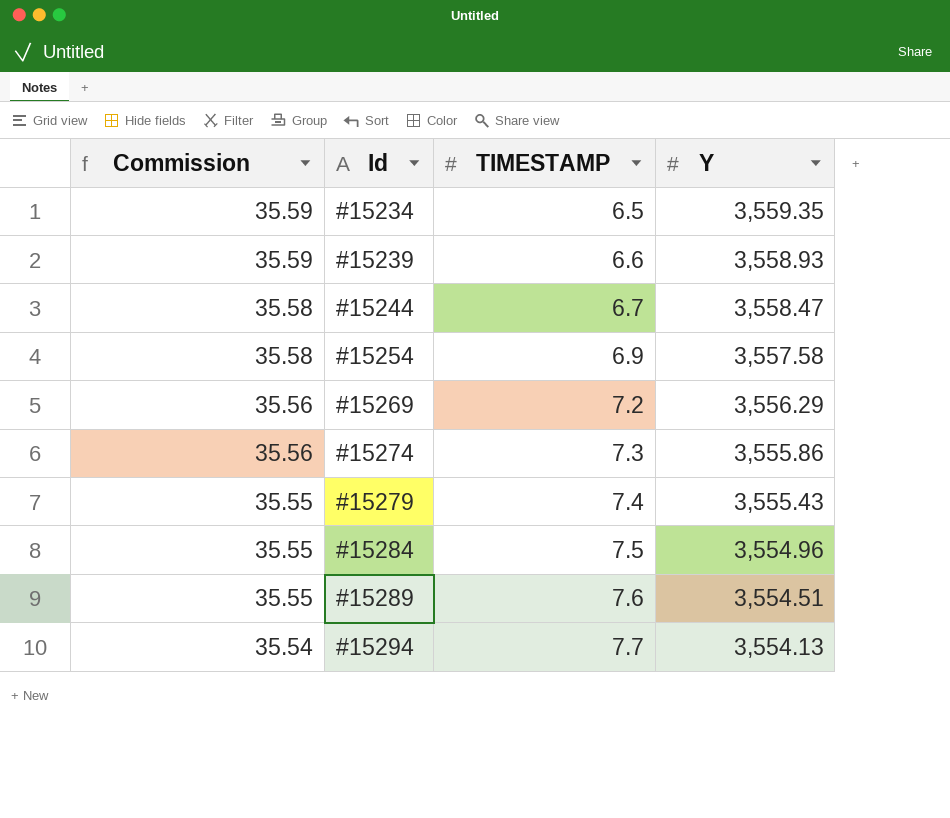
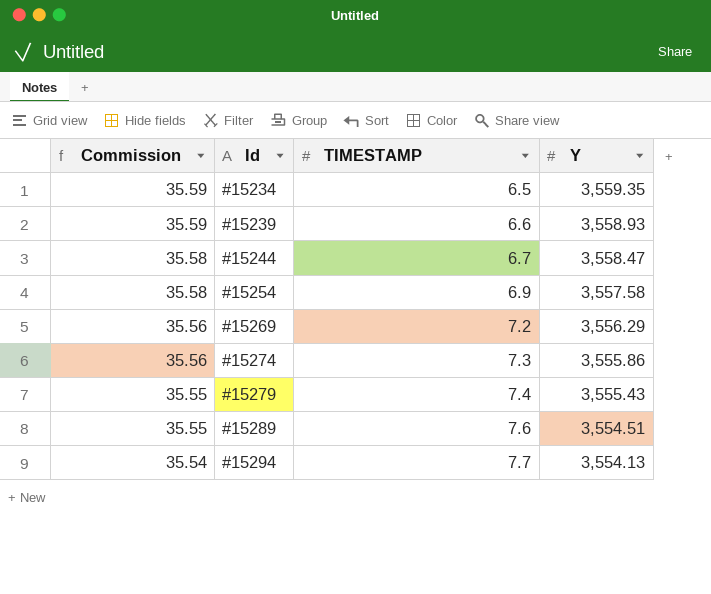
row #15284: 35.55 | 7.5 | 3,554.96 -> none

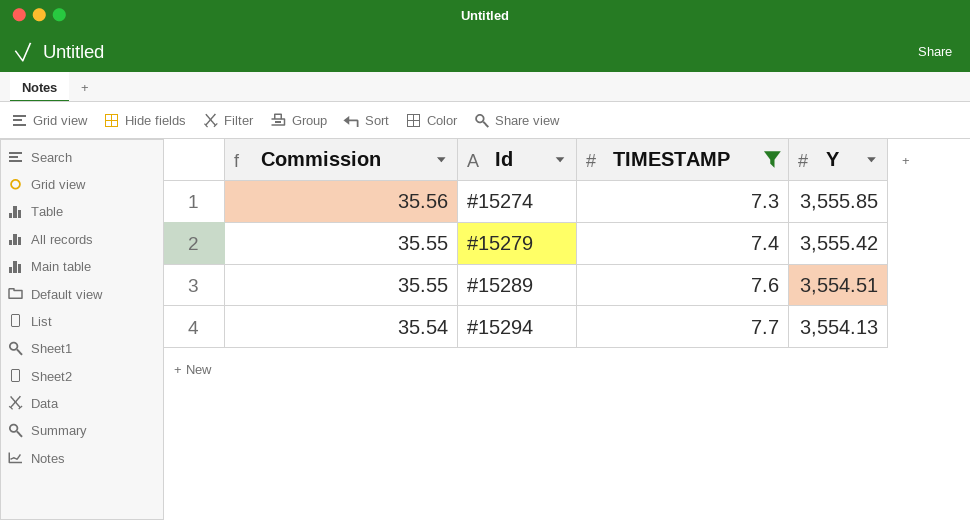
filter: none -> TIMESTAMP >= 7.3
#15274 | Y: 3,555.86 -> 3,555.85
#15279 | Y: 3,555.43 -> 3,555.42

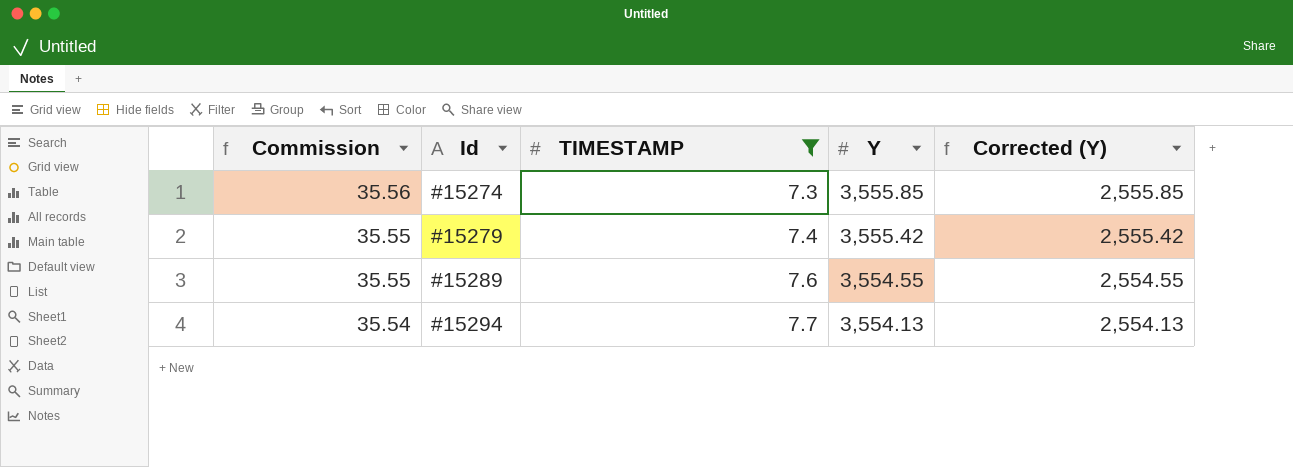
column Corrected (Y) | formula: none -> [Y] - 1000
#15289 | Y: 3,554.51 -> 3,554.55

